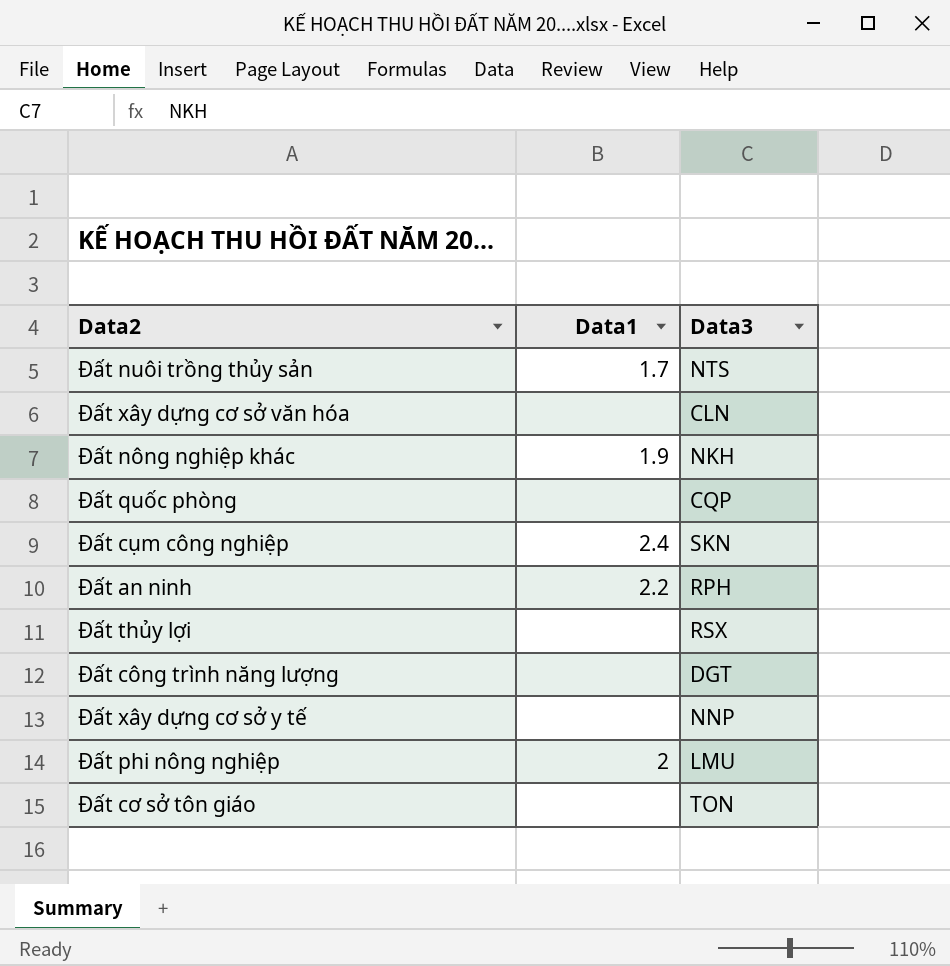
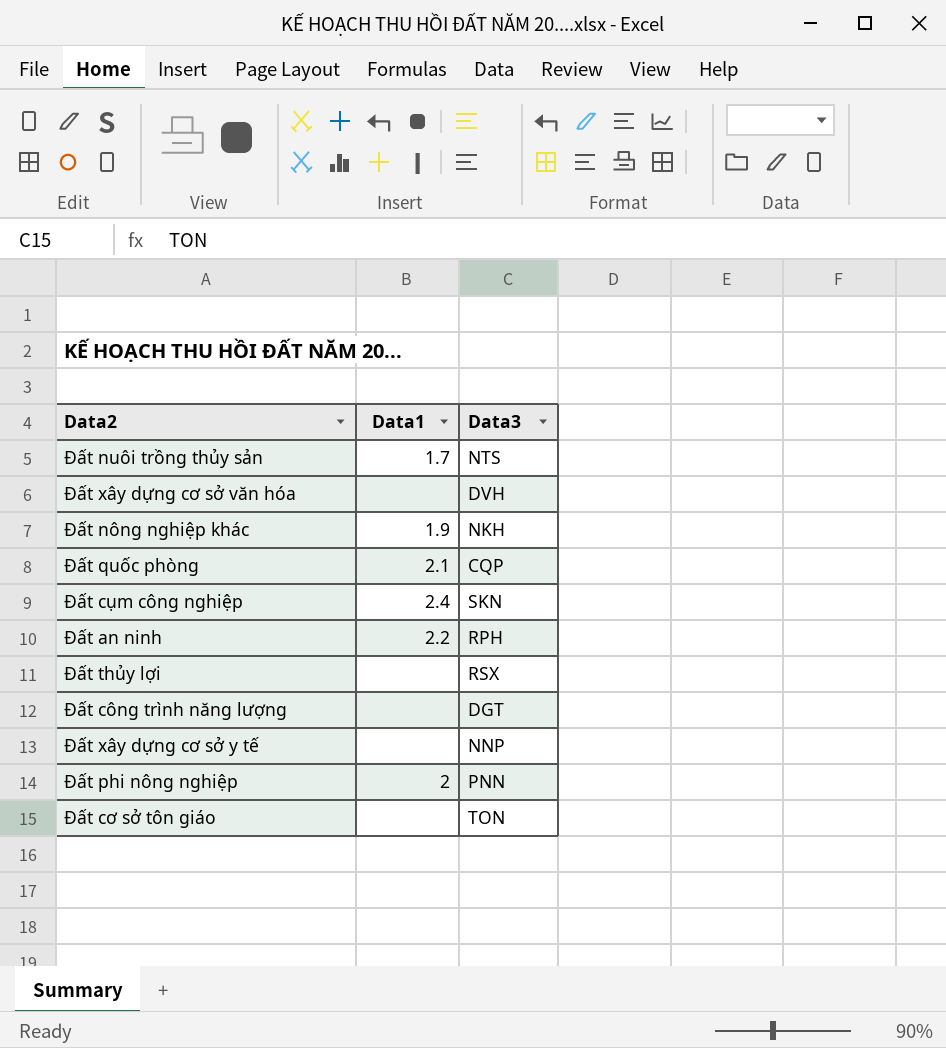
Đất xây dựng cơ sở văn hóa | Data3: CLN -> DVH
Đất quốc phòng | Data1: none -> 2.1
Đất phi nông nghiệp | Data3: LMU -> PNN

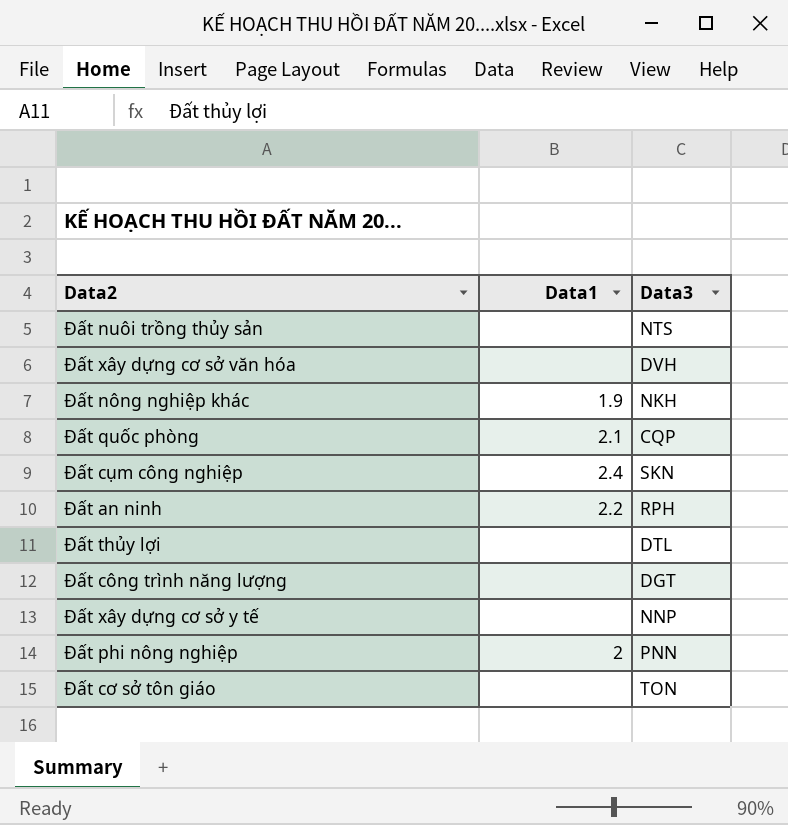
Đất nuôi trồng thủy sản | Data1: 1.7 -> none
Đất thủy lợi | Data3: RSX -> DTL

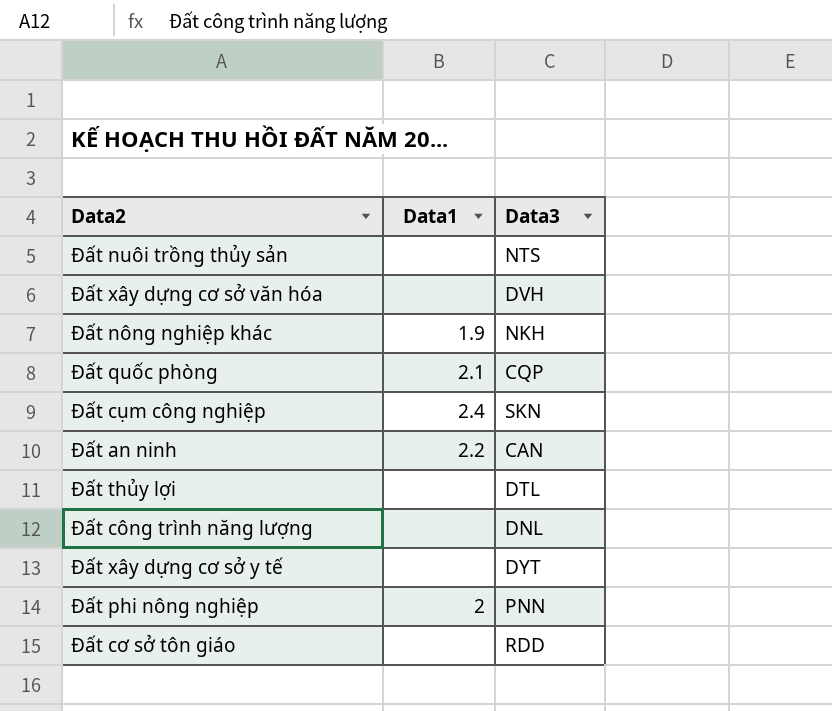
Đất an ninh | Data3: RPH -> CAN
Đất công trình năng lượng | Data3: DGT -> DNL
Đất xây dựng cơ sở y tế | Data3: NNP -> DYT
Đất cơ sở tôn giáo | Data3: TON -> RDD

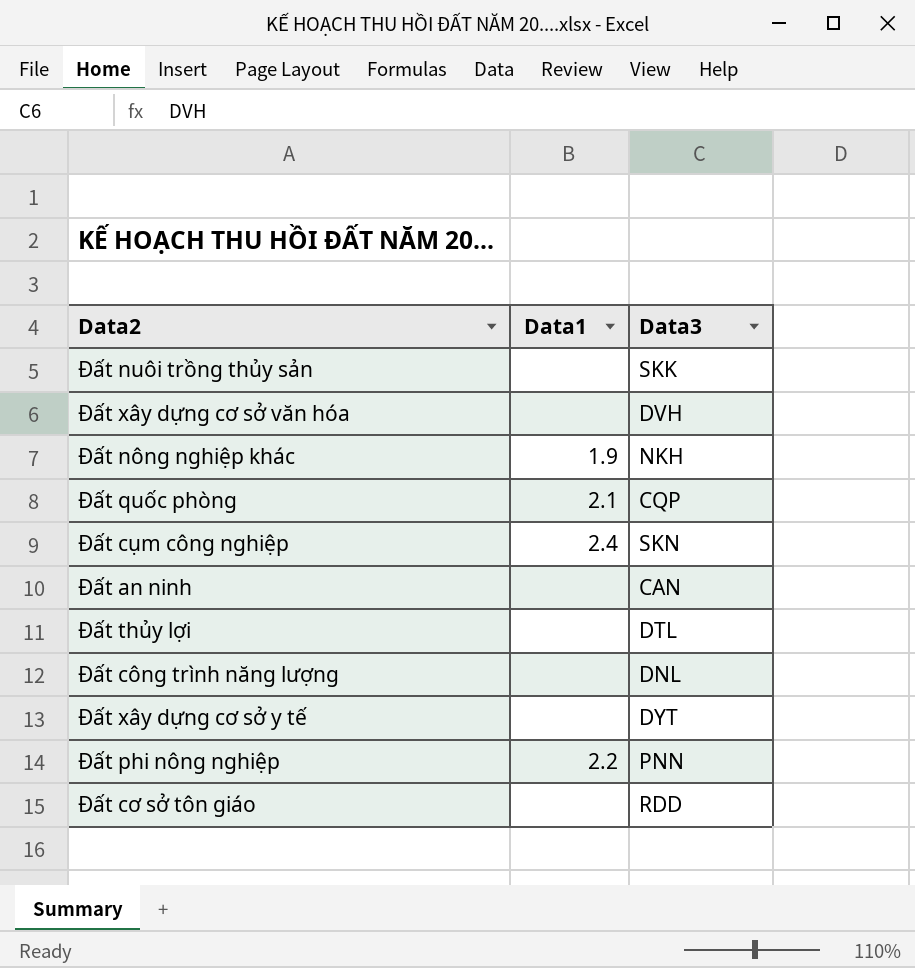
Đất nuôi trồng thủy sản | Data3: NTS -> SKK
Đất an ninh | Data1: 2.2 -> none
Đất phi nông nghiệp | Data1: 2 -> 2.2

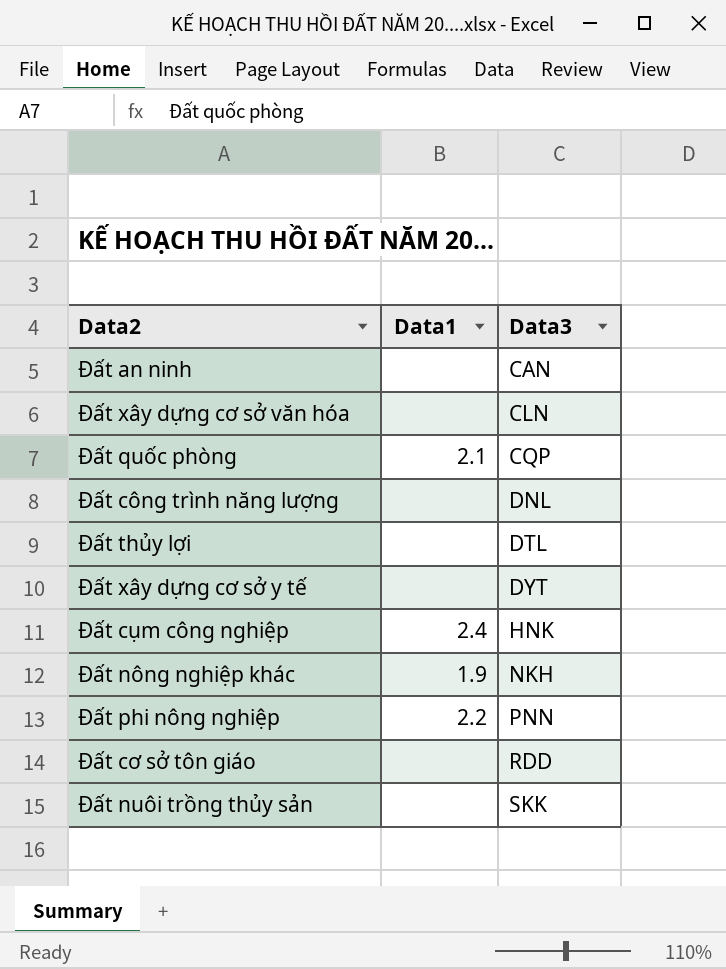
row order: none -> Data3 ascending
Đất xây dựng cơ sở văn hóa | Data3: DVH -> CLN
Đất cụm công nghiệp | Data3: SKN -> HNK

